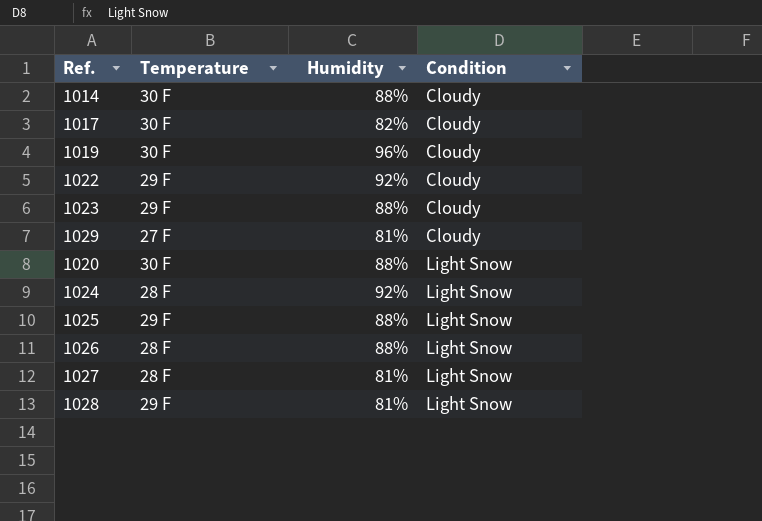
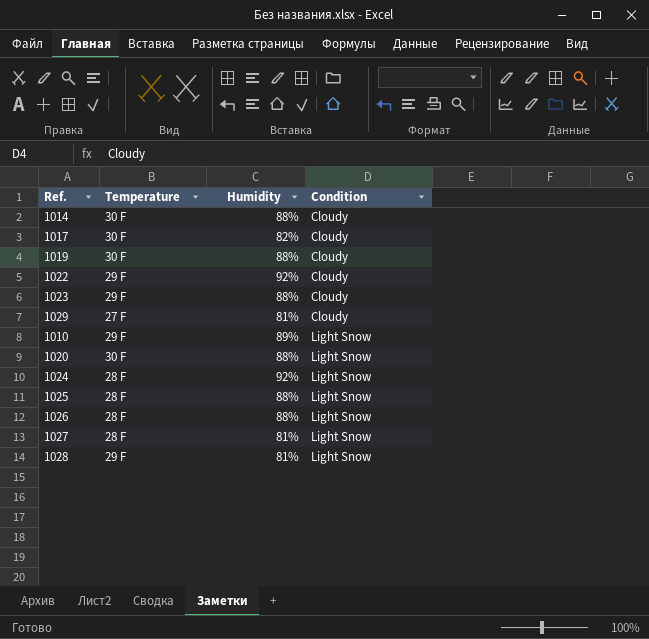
1019 | Humidity: 96% -> 88%
row 1010: none -> 29 F | 89% | Light Snow
1025 | Temperature: 29 F -> 28 F

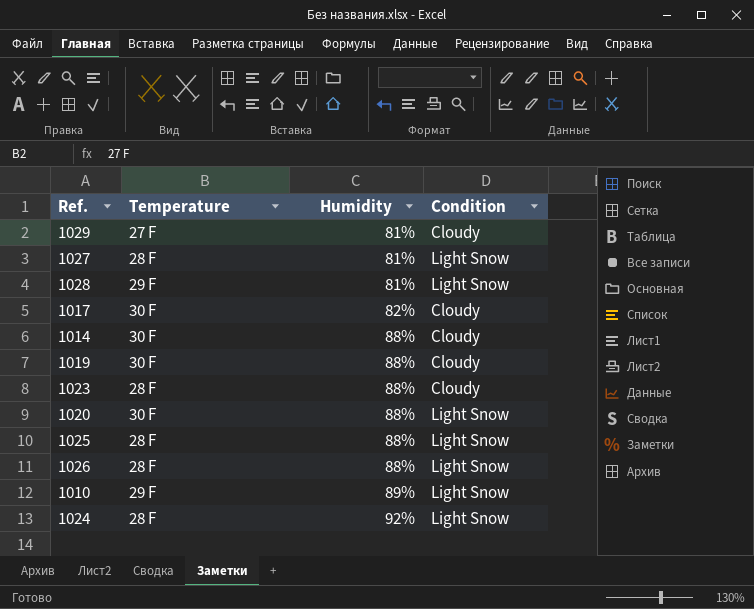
row order: Condition ascending -> Humidity ascending
row 1022: 29 F | 92% | Cloudy -> none
1023 | Temperature: 29 F -> 28 F

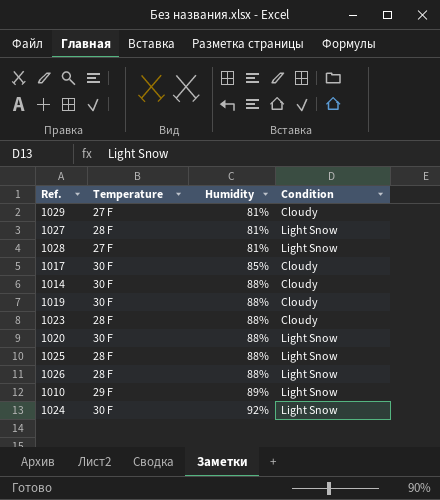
1028 | Temperature: 29 F -> 27 F
1017 | Humidity: 82% -> 85%
1024 | Temperature: 28 F -> 30 F

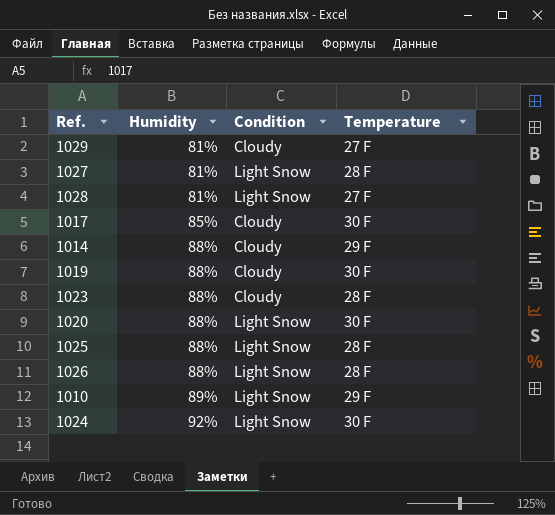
column Temperature | position: 2 -> 4
1014 | Temperature: 30 F -> 29 F

